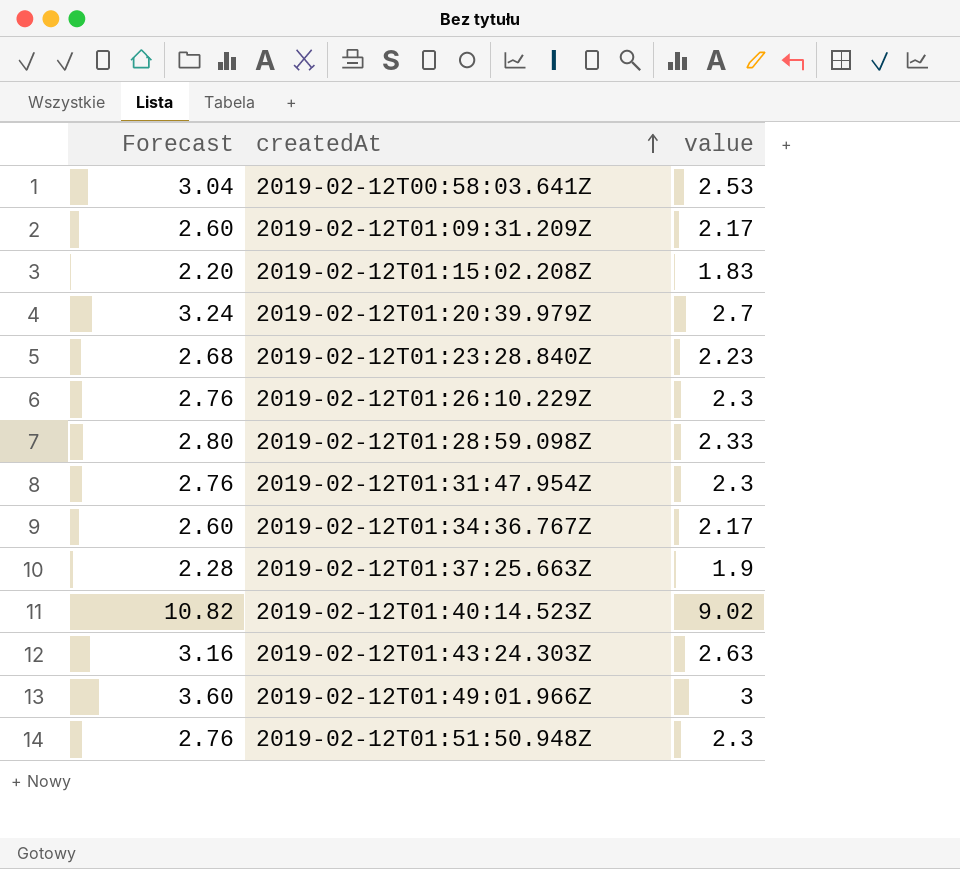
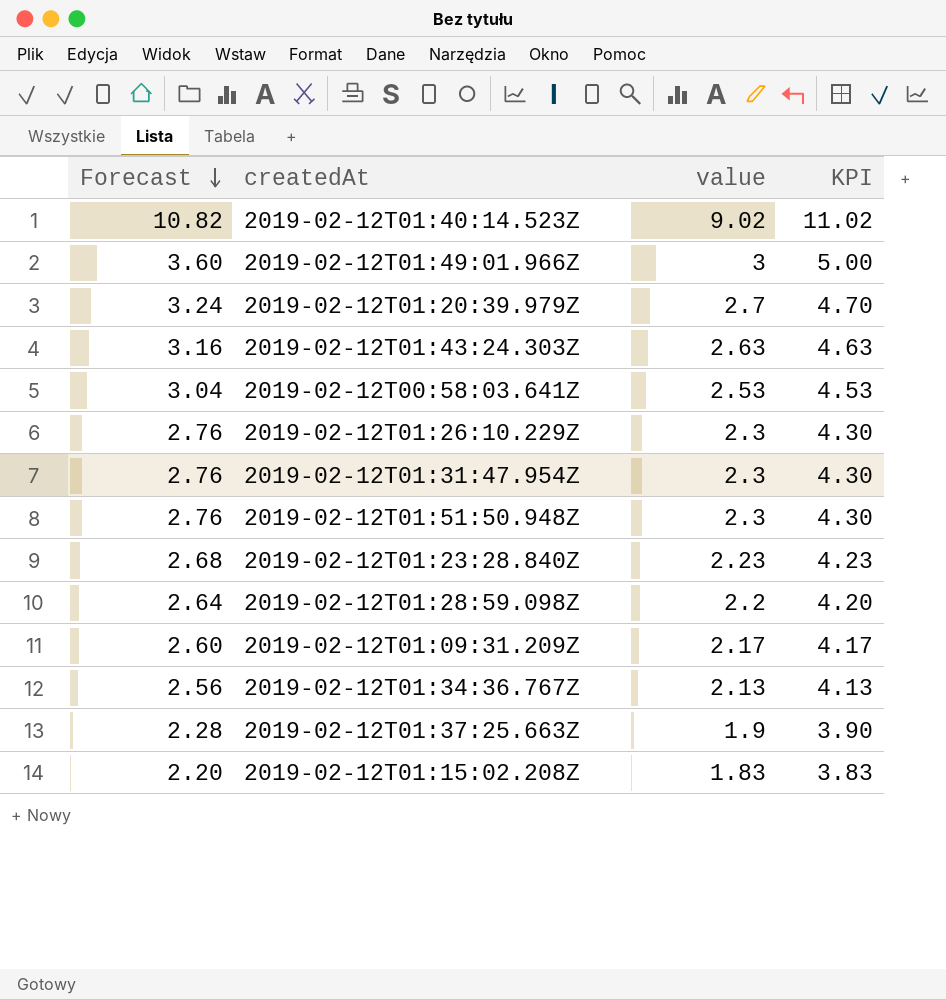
row order: createdAt ascending -> Forecast descending
column KPI | formula: none -> [value] + 2
2019-02-12T01:28:59.098Z | Forecast: 2.80 -> 2.64
2019-02-12T01:28:59.098Z | value: 2.33 -> 2.2
2019-02-12T01:34:36.767Z | Forecast: 2.60 -> 2.56
2019-02-12T01:34:36.767Z | value: 2.17 -> 2.13

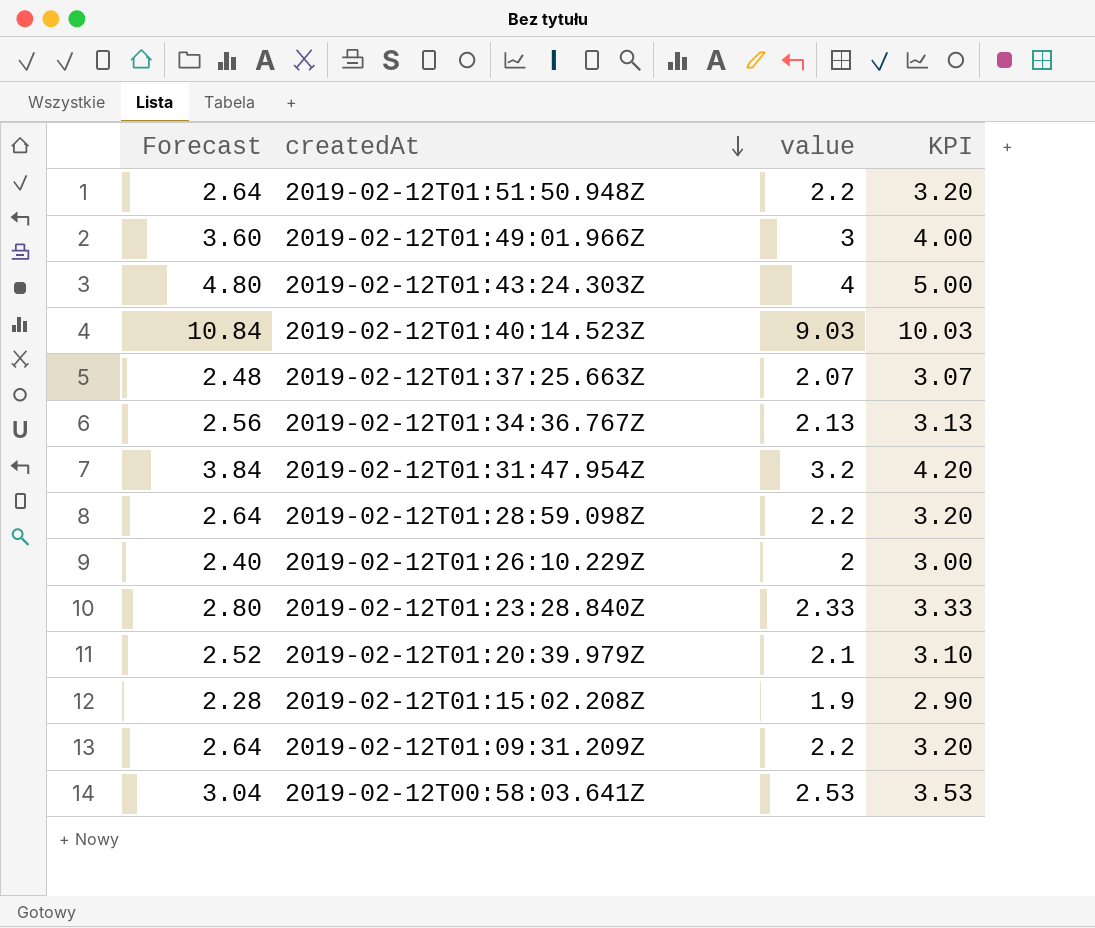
row order: Forecast descending -> createdAt descending
column KPI | formula: [value] + 2 -> [value] + 1
2019-02-12T01:51:50.948Z | Forecast: 2.76 -> 2.64
2019-02-12T01:51:50.948Z | value: 2.3 -> 2.2
2019-02-12T01:43:24.303Z | Forecast: 3.16 -> 4.80
2019-02-12T01:43:24.303Z | value: 2.63 -> 4
2019-02-12T01:40:14.523Z | Forecast: 10.82 -> 10.84
2019-02-12T01:40:14.523Z | value: 9.02 -> 9.03
2019-02-12T01:37:25.663Z | Forecast: 2.28 -> 2.48
2019-02-12T01:37:25.663Z | value: 1.9 -> 2.07
2019-02-12T01:31:47.954Z | Forecast: 2.76 -> 3.84
2019-02-12T01:31:47.954Z | value: 2.3 -> 3.2
2019-02-12T01:26:10.229Z | Forecast: 2.76 -> 2.40
2019-02-12T01:26:10.229Z | value: 2.3 -> 2
2019-02-12T01:23:28.840Z | Forecast: 2.68 -> 2.80
2019-02-12T01:23:28.840Z | value: 2.23 -> 2.33
2019-02-12T01:20:39.979Z | Forecast: 3.24 -> 2.52
2019-02-12T01:20:39.979Z | value: 2.7 -> 2.1
2019-02-12T01:15:02.208Z | Forecast: 2.20 -> 2.28
2019-02-12T01:15:02.208Z | value: 1.83 -> 1.9
2019-02-12T01:09:31.209Z | Forecast: 2.60 -> 2.64
2019-02-12T01:09:31.209Z | value: 2.17 -> 2.2

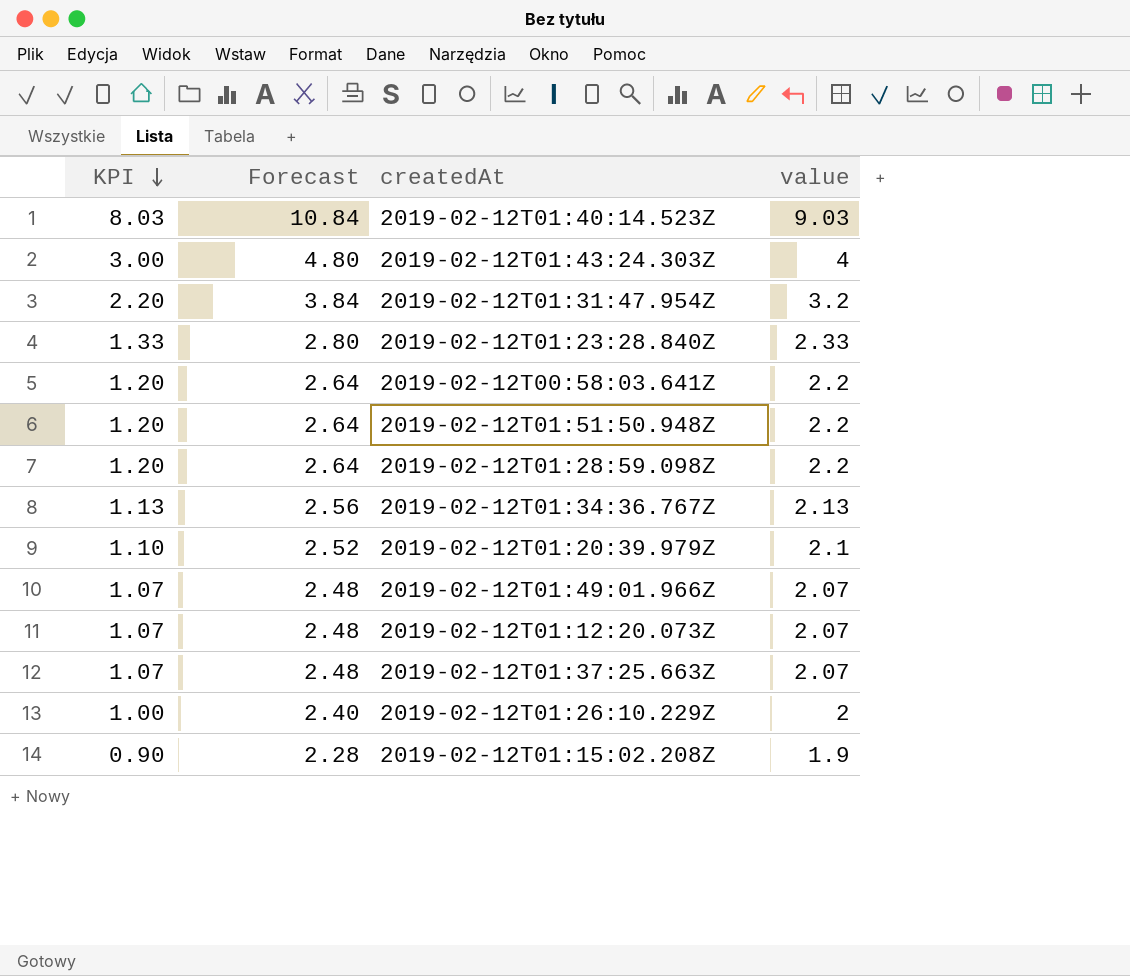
row order: createdAt descending -> KPI descending
column KPI | formula: [value] + 1 -> [value] - 1
column KPI | position: 4 -> 1
row 2019-02-12T01:09:31.209Z: 2.64 | 2.2 | 3.20 -> none
2019-02-12T00:58:03.641Z | Forecast: 3.04 -> 2.64
2019-02-12T00:58:03.641Z | value: 2.53 -> 2.2
2019-02-12T01:49:01.966Z | Forecast: 3.60 -> 2.48
2019-02-12T01:49:01.966Z | value: 3 -> 2.07
row 2019-02-12T01:12:20.073Z: none -> 1.07 | 2.48 | 2.07

